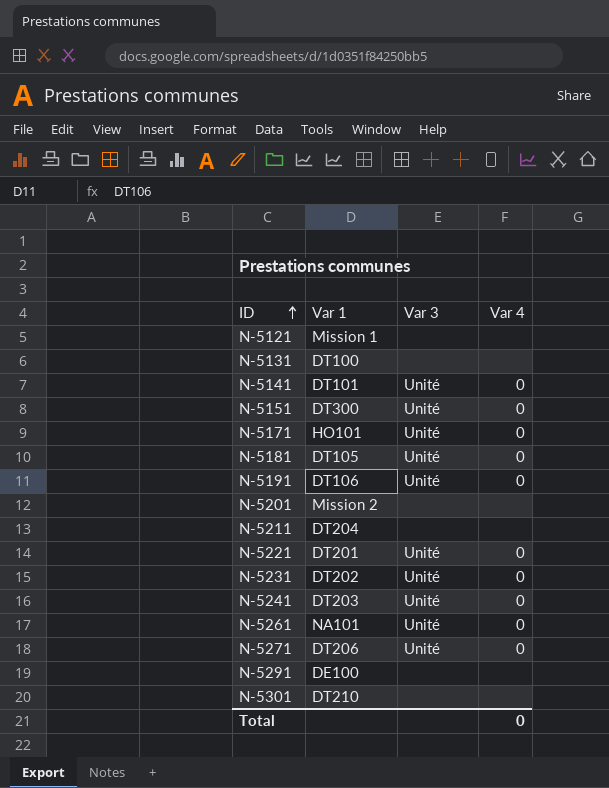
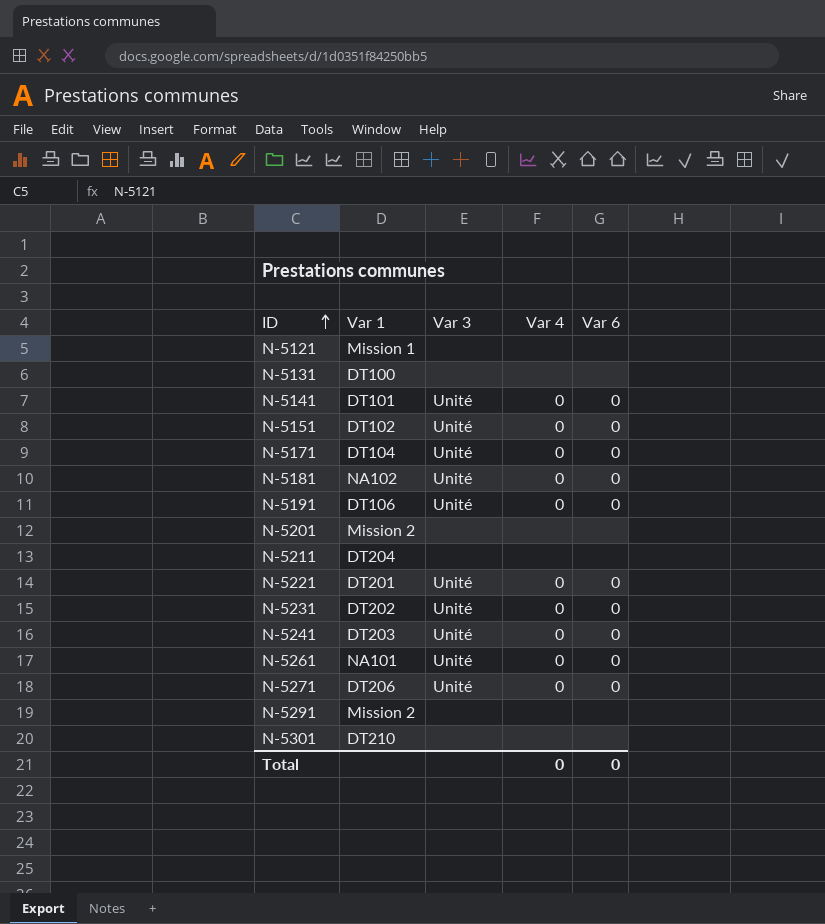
column Var 6 | position: none -> 5
N-5151 | Var 1: DT300 -> DT102
N-5171 | Var 1: HO101 -> DT104
N-5181 | Var 1: DT105 -> NA102
N-5291 | Var 1: DE100 -> Mission 2

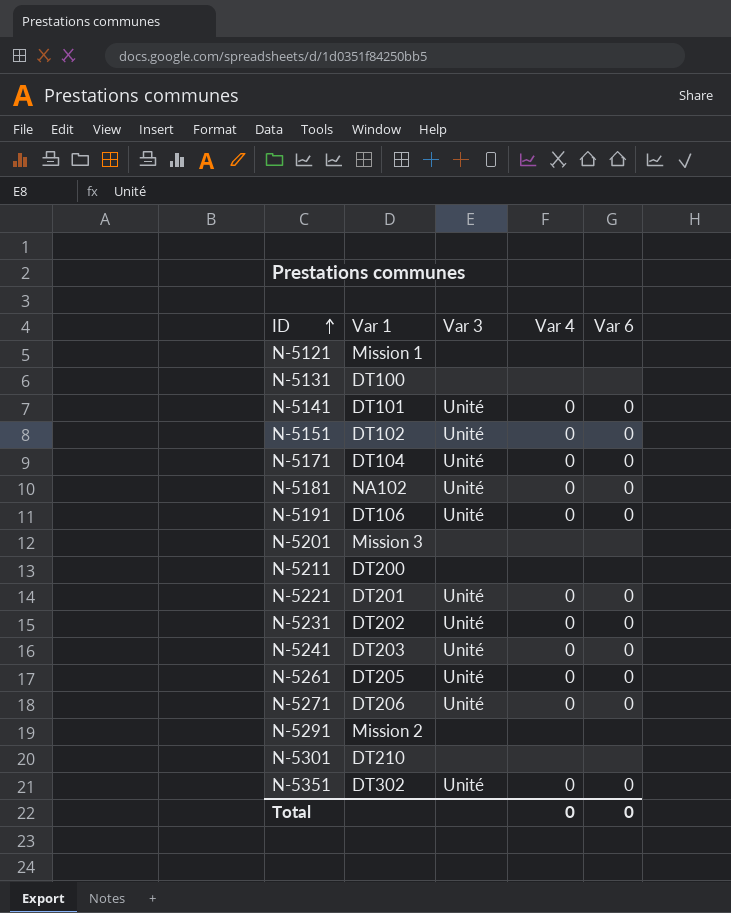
N-5201 | Var 1: Mission 2 -> Mission 3
N-5211 | Var 1: DT204 -> DT200
N-5261 | Var 1: NA101 -> DT205
row N-5351: none -> DT302 | Unité | 0 | 0

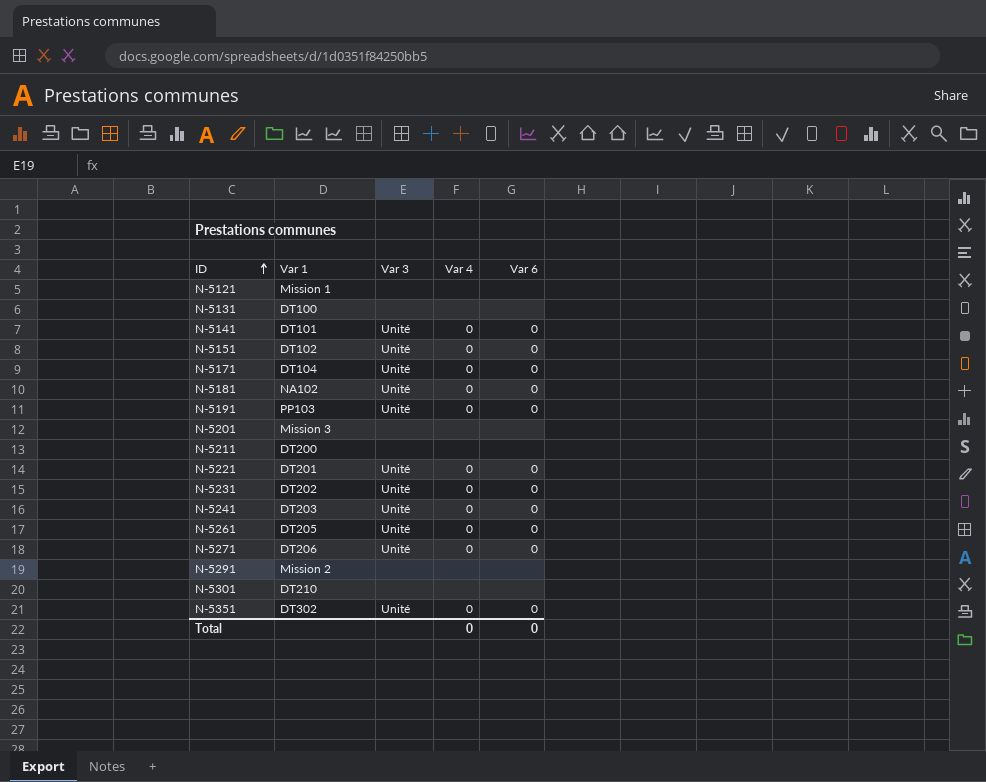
N-5191 | Var 1: DT106 -> PP103

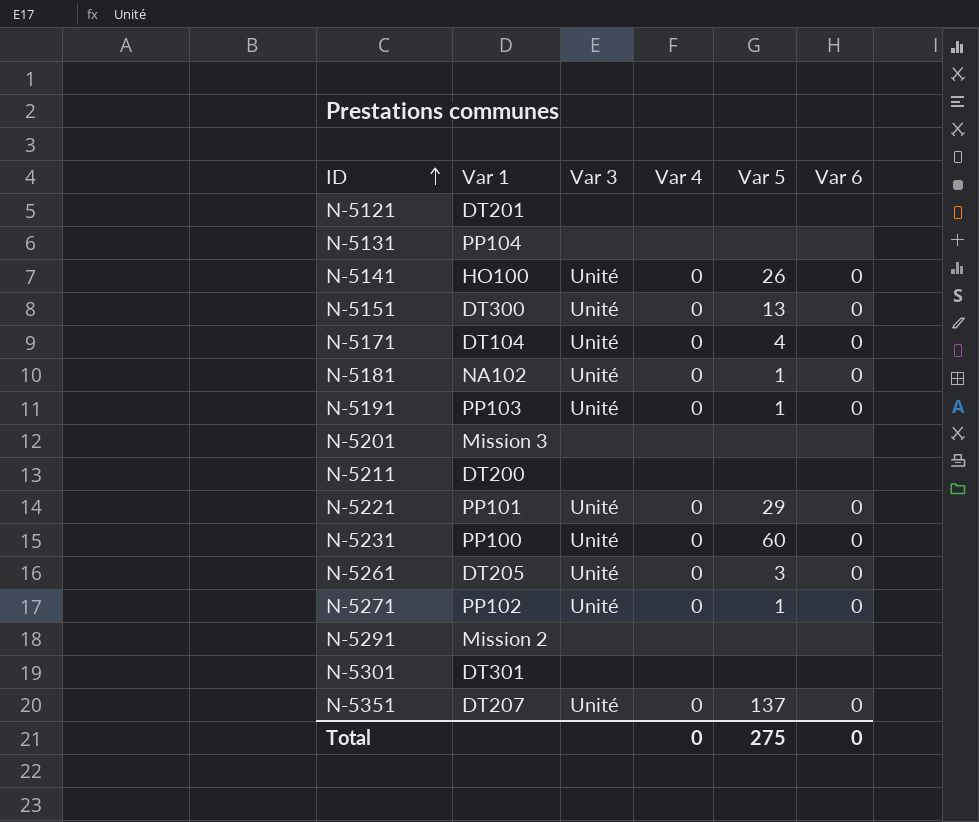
column Var 5 | position: none -> 5
row N-5241: DT203 | Unité | 0 | 0 -> none
N-5121 | Var 1: Mission 1 -> DT201
N-5131 | Var 1: DT100 -> PP104
N-5141 | Var 1: DT101 -> HO100
N-5151 | Var 1: DT102 -> DT300
N-5221 | Var 1: DT201 -> PP101
N-5231 | Var 1: DT202 -> PP100
N-5271 | Var 1: DT206 -> PP102
N-5301 | Var 1: DT210 -> DT301
N-5351 | Var 1: DT302 -> DT207

